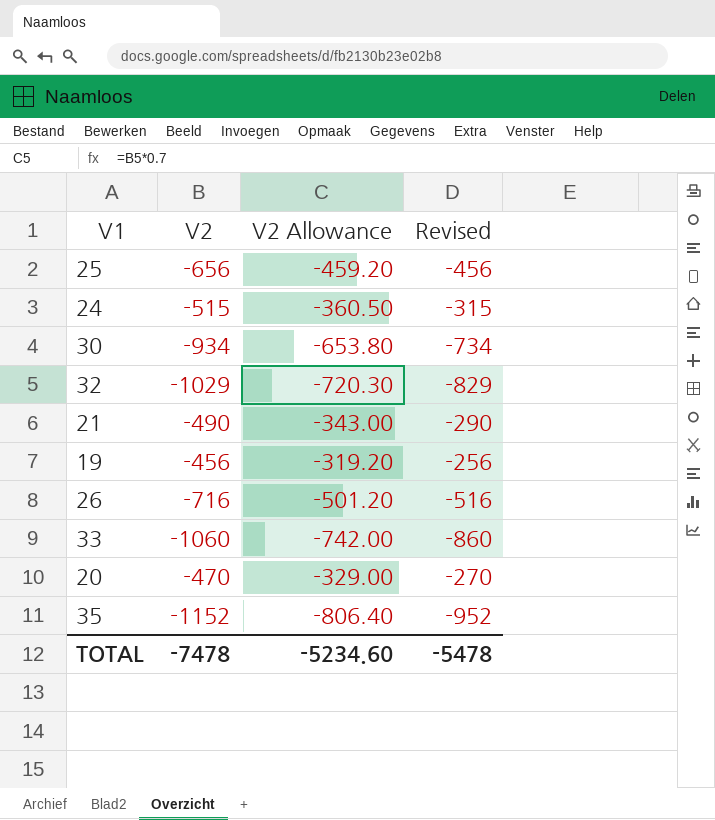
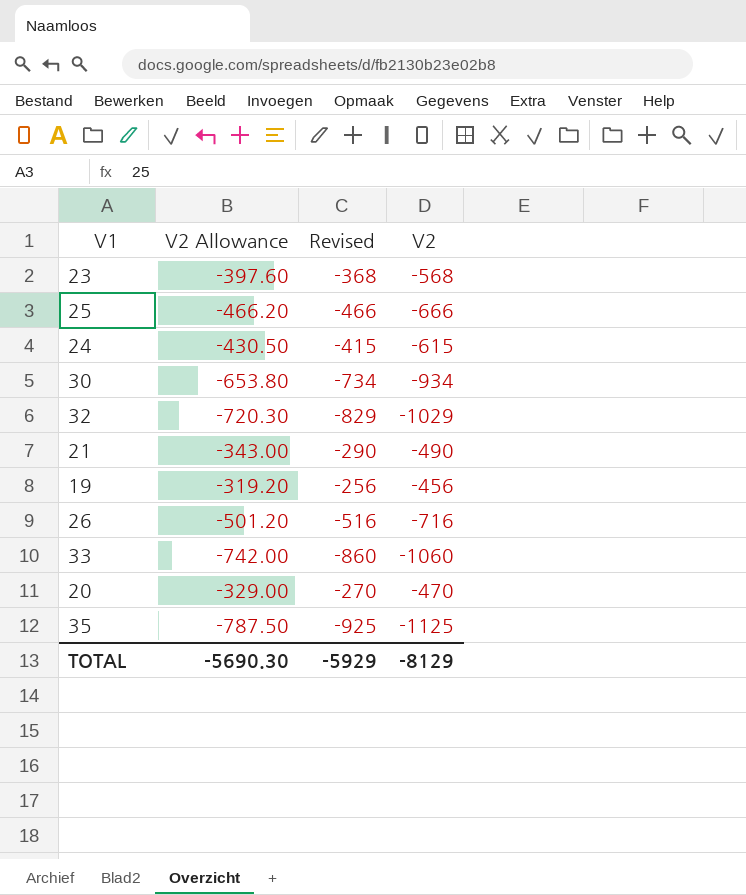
column V2 | position: 2 -> 4
row 23: none -> -397.60 | -368 | -568
25 | V2 Allowance: -459.20 -> -466.20
25 | Revised: -456 -> -466
25 | V2: -656 -> -666
24 | V2 Allowance: -360.50 -> -430.50
24 | Revised: -315 -> -415
24 | V2: -515 -> -615
35 | V2 Allowance: -806.40 -> -787.50
35 | Revised: -952 -> -925
35 | V2: -1152 -> -1125
TOTAL | V2 Allowance: -5234.60 -> -5690.30
TOTAL | Revised: -5478 -> -5929
TOTAL | V2: -7478 -> -8129

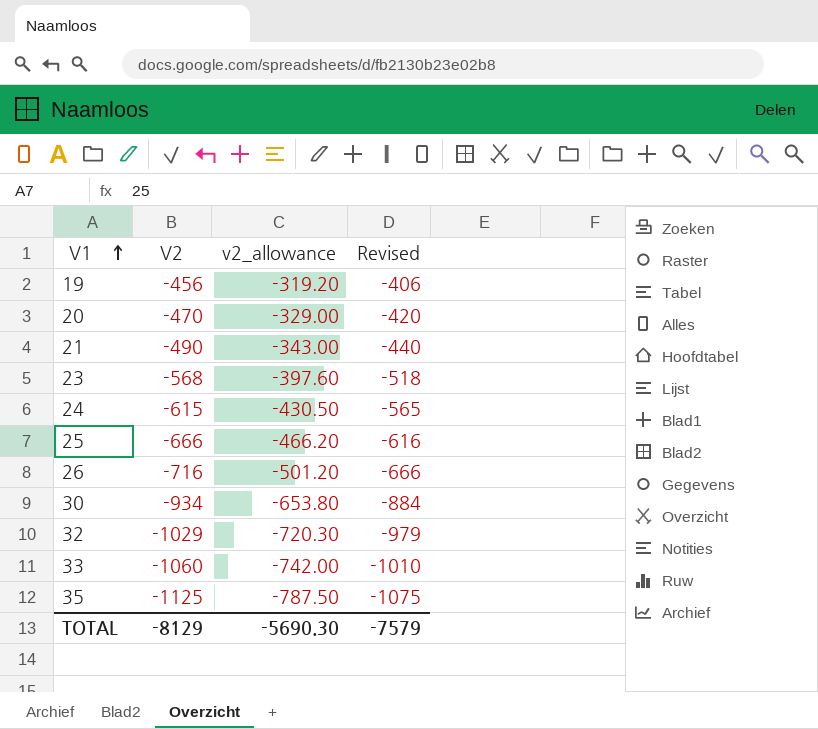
row order: none -> V1 ascending
column V2 | position: 4 -> 2
column name: V2 Allowance -> v2_allowance
column Revised | formula: [V2] + 200 -> [V2] + 50
TOTAL | Revised: -5929 -> -7579

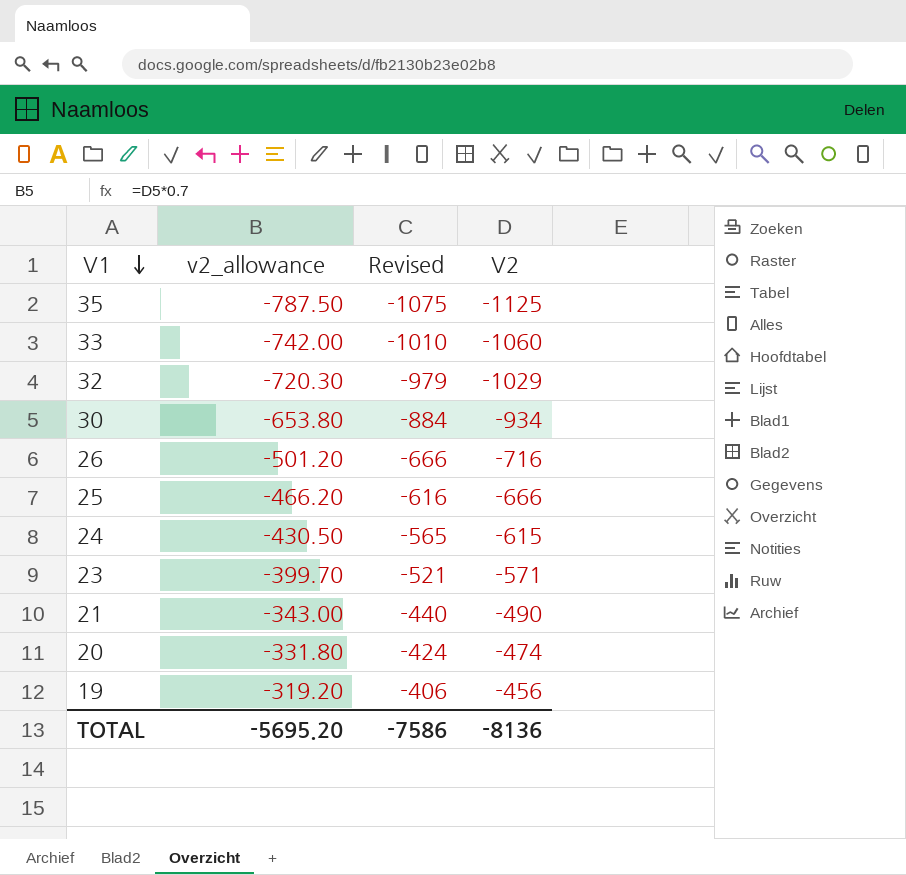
row order: V1 ascending -> V1 descending
column V2 | position: 2 -> 4
23 | v2_allowance: -397.60 -> -399.70
23 | Revised: -518 -> -521
23 | V2: -568 -> -571
20 | v2_allowance: -329.00 -> -331.80
20 | Revised: -420 -> -424
20 | V2: -470 -> -474
TOTAL | v2_allowance: -5690.30 -> -5695.20
TOTAL | Revised: -7579 -> -7586
TOTAL | V2: -8129 -> -8136

